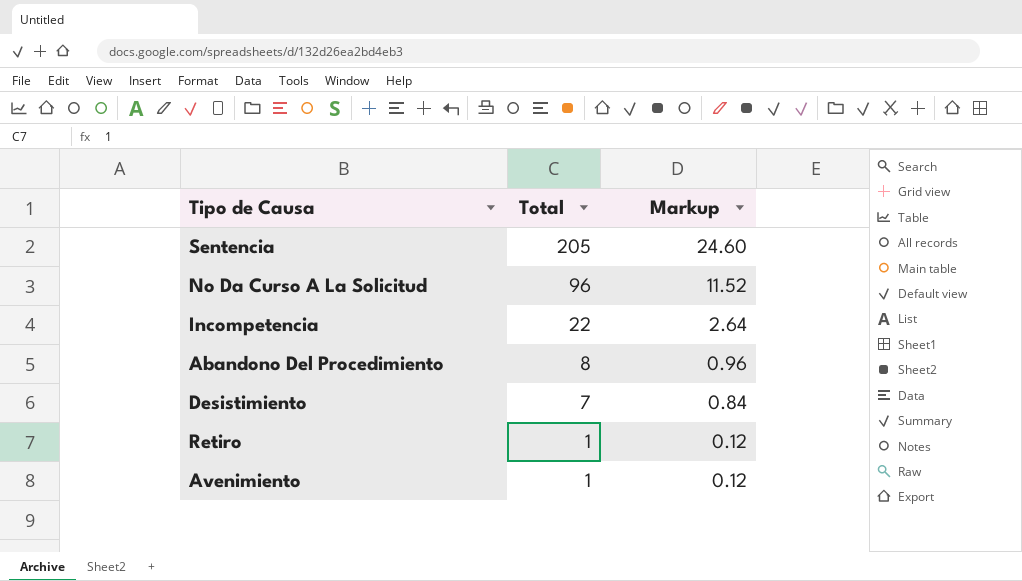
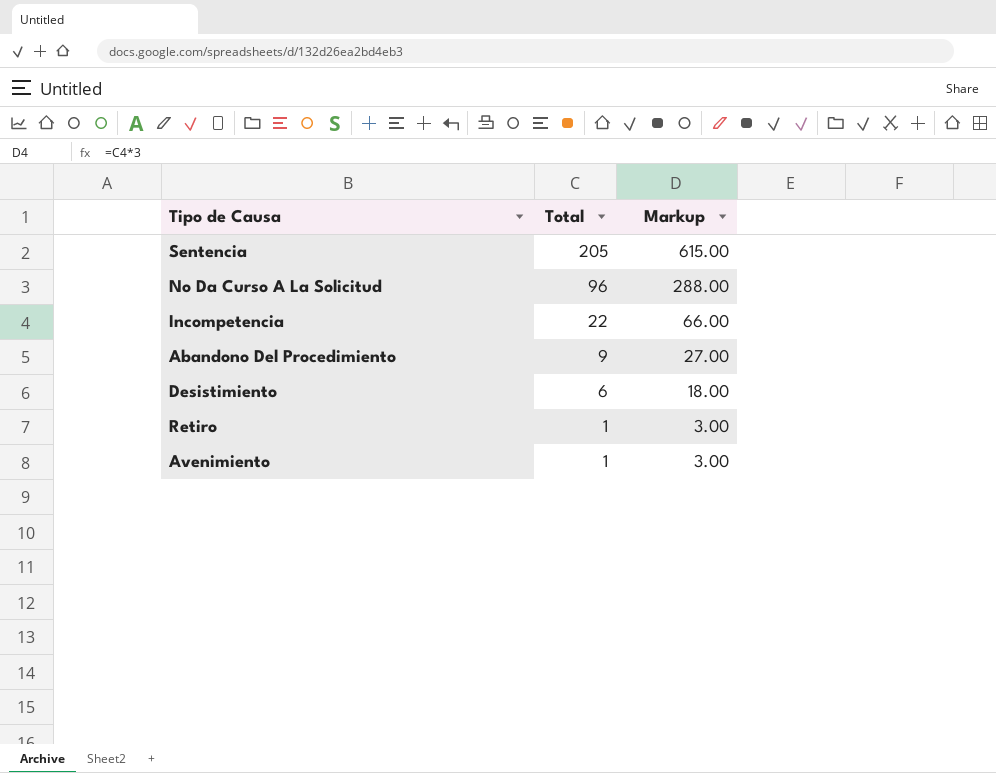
column Markup | formula: [Total] * 0.12 -> [Total] * 3
Abandono Del Procedimiento | Total: 8 -> 9
Desistimiento | Total: 7 -> 6

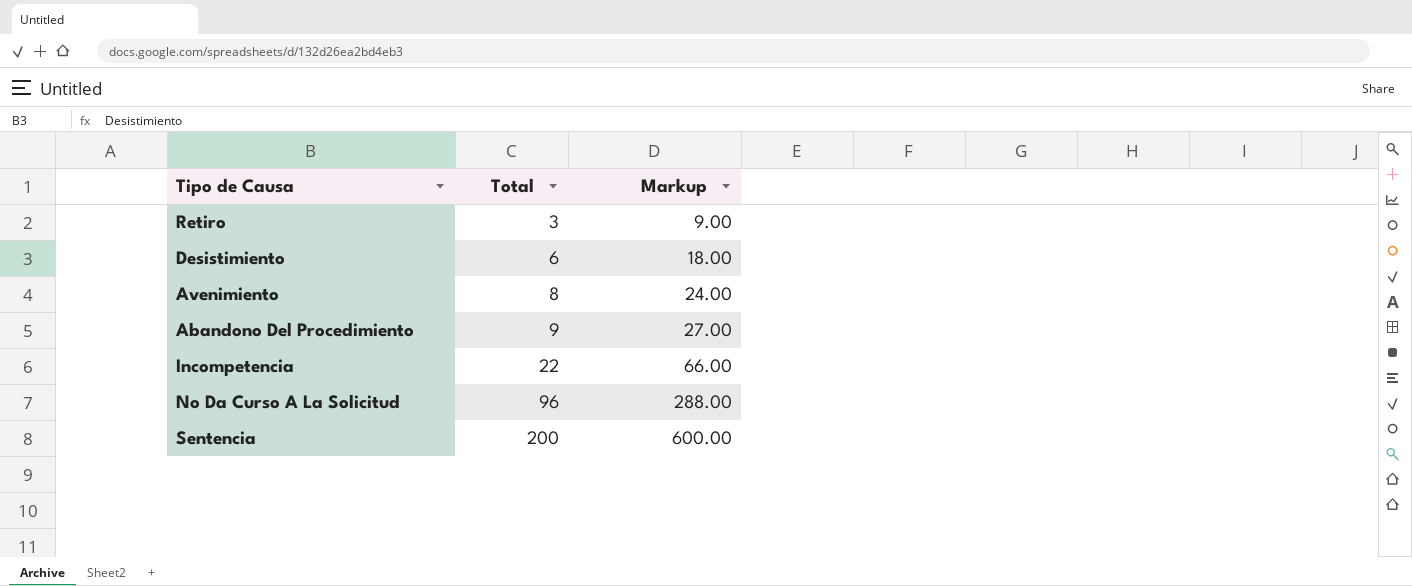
row order: Total descending -> Total ascending
Retiro | Total: 1 -> 3
Retiro | Markup: 3.00 -> 9.00
Avenimiento | Total: 1 -> 8
Avenimiento | Markup: 3.00 -> 24.00
Sentencia | Total: 205 -> 200
Sentencia | Markup: 615.00 -> 600.00

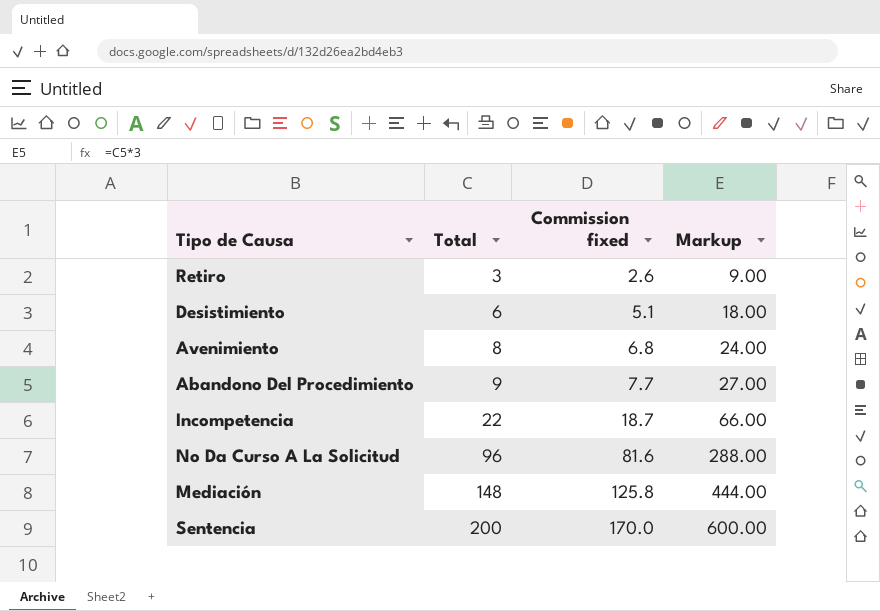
column Commission fixed | formula: none -> [Total] * 0.85
row Mediación: none -> 148 | 125.8 | 444.00

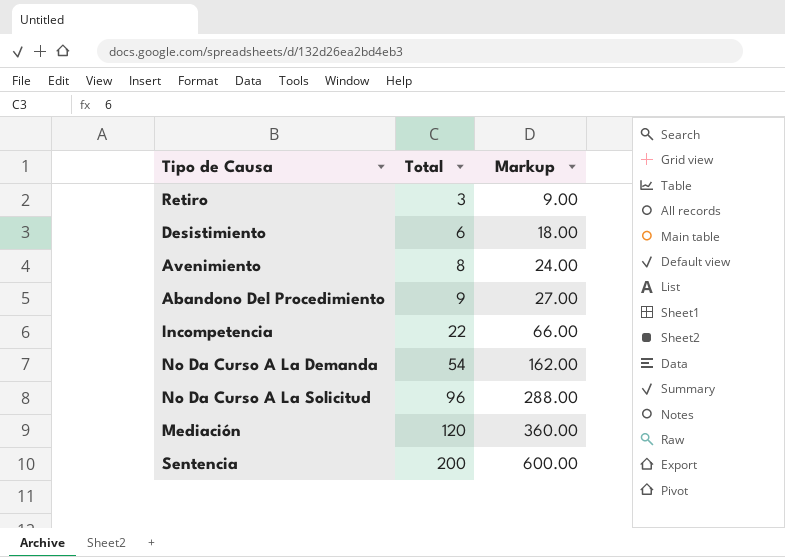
column Commission fixed | formula: [Total] * 0.85 -> none
row No Da Curso A La Demanda: none -> 54 | 162.00
Mediación | Total: 148 -> 120
Mediación | Markup: 444.00 -> 360.00

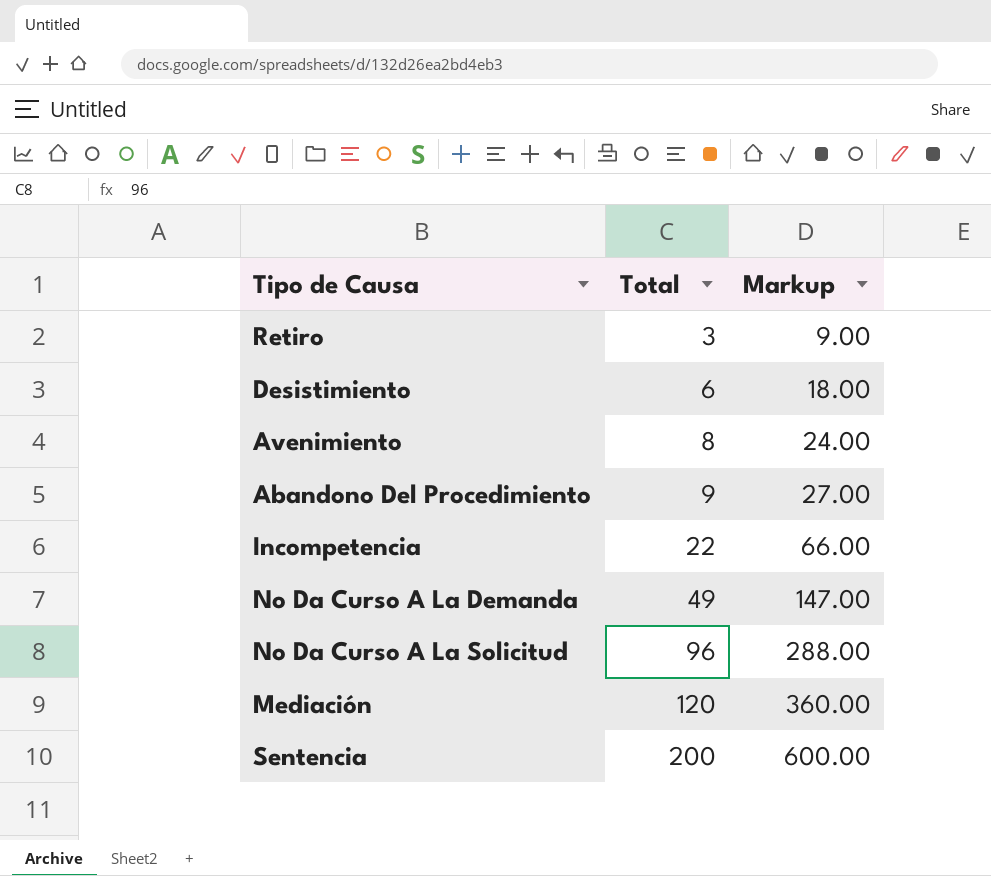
No Da Curso A La Demanda | Total: 54 -> 49
No Da Curso A La Demanda | Markup: 162.00 -> 147.00

